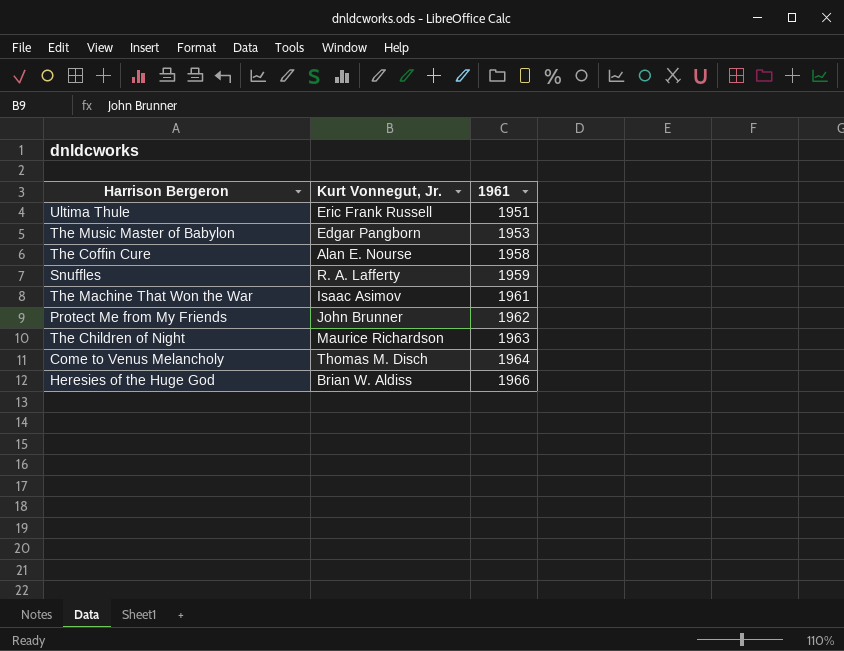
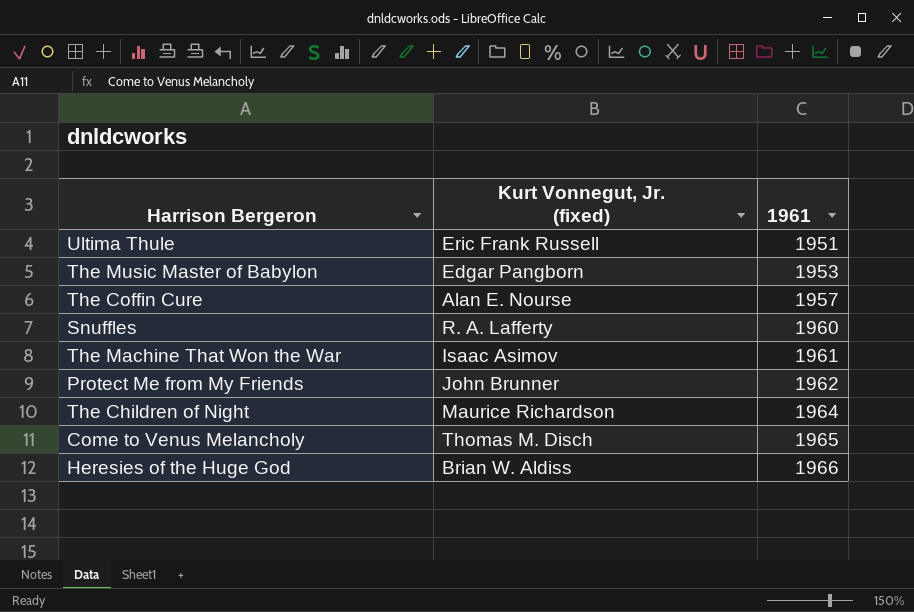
column name: Kurt Vonnegut, Jr. -> Kurt Vonnegut, Jr. (fixed)
The Coffin Cure | 1961: 1958 -> 1957
Snuffles | 1961: 1959 -> 1960
The Children of Night | 1961: 1963 -> 1964
Come to Venus Melancholy | 1961: 1964 -> 1965

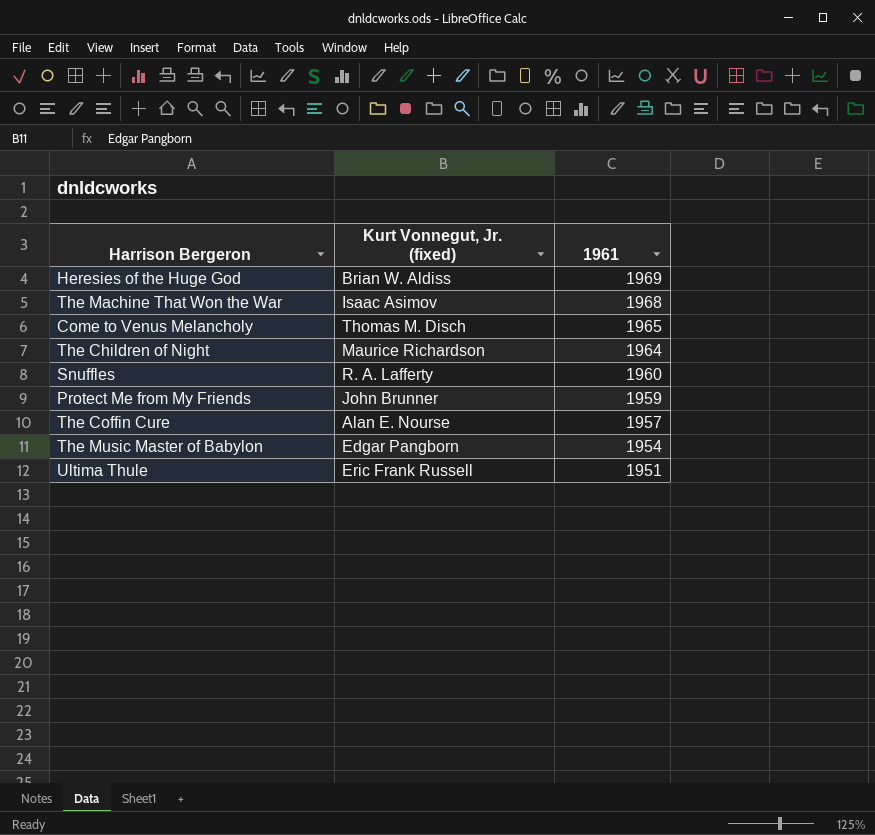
row order: 1961 ascending -> 1961 descending
Heresies of the Huge God | 1961: 1966 -> 1969
The Machine That Won the War | 1961: 1961 -> 1968
Protect Me from My Friends | 1961: 1962 -> 1959
The Music Master of Babylon | 1961: 1953 -> 1954

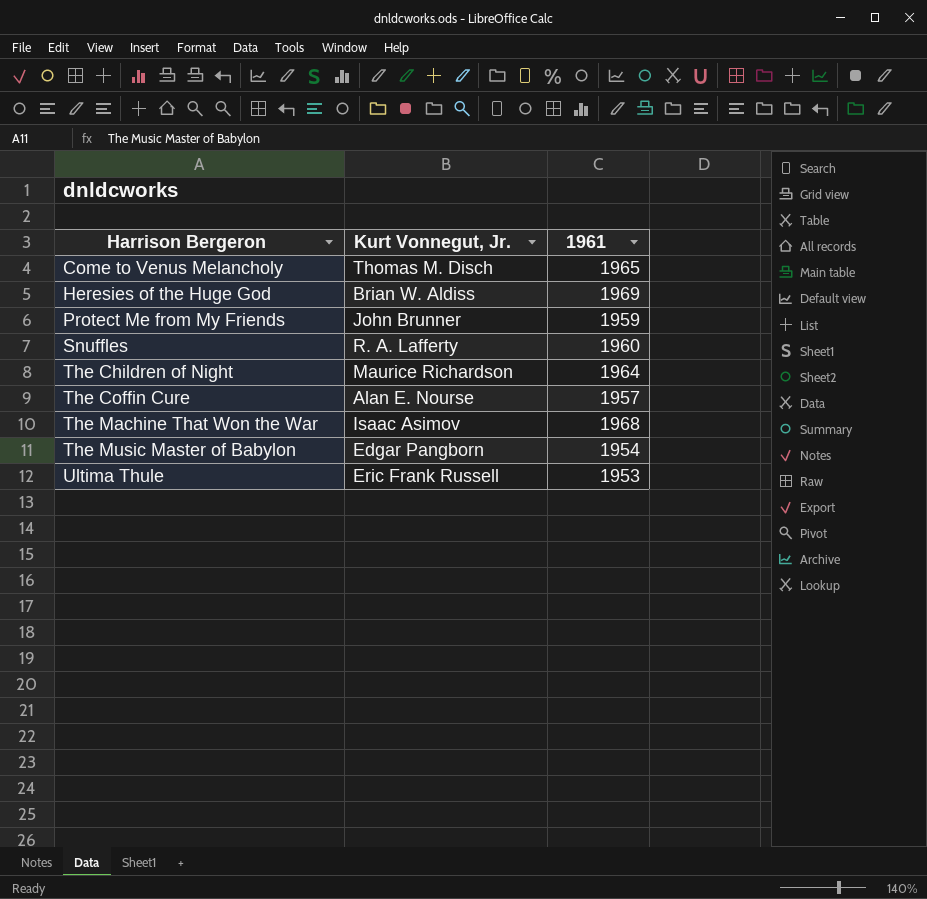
row order: 1961 descending -> Harrison Bergeron ascending
column name: Kurt Vonnegut, Jr. (fixed) -> Kurt Vonnegut, Jr.
Ultima Thule | 1961: 1951 -> 1953

